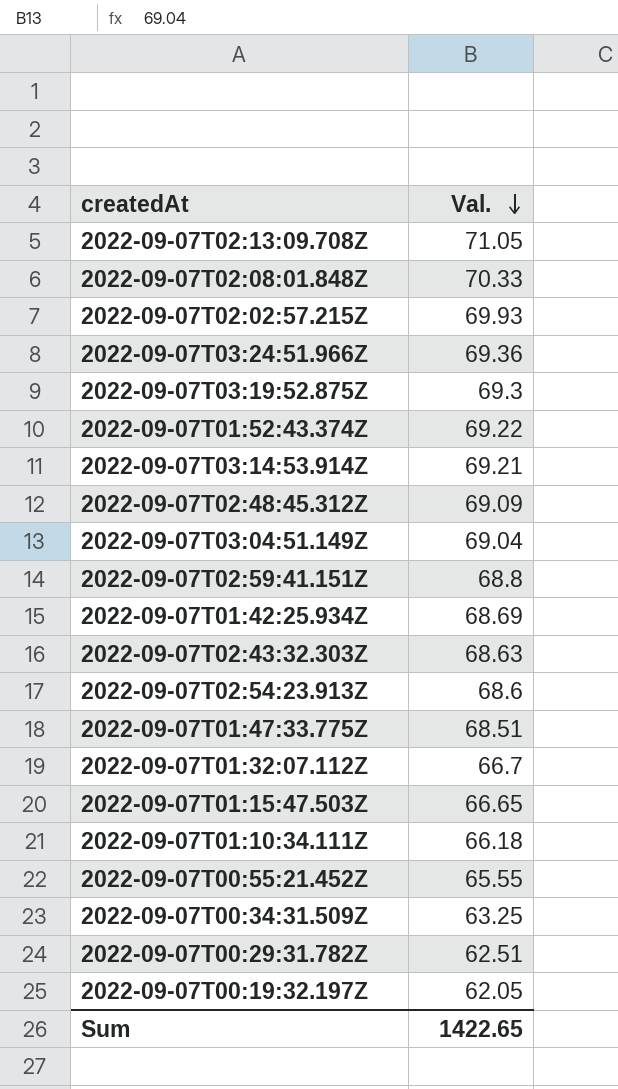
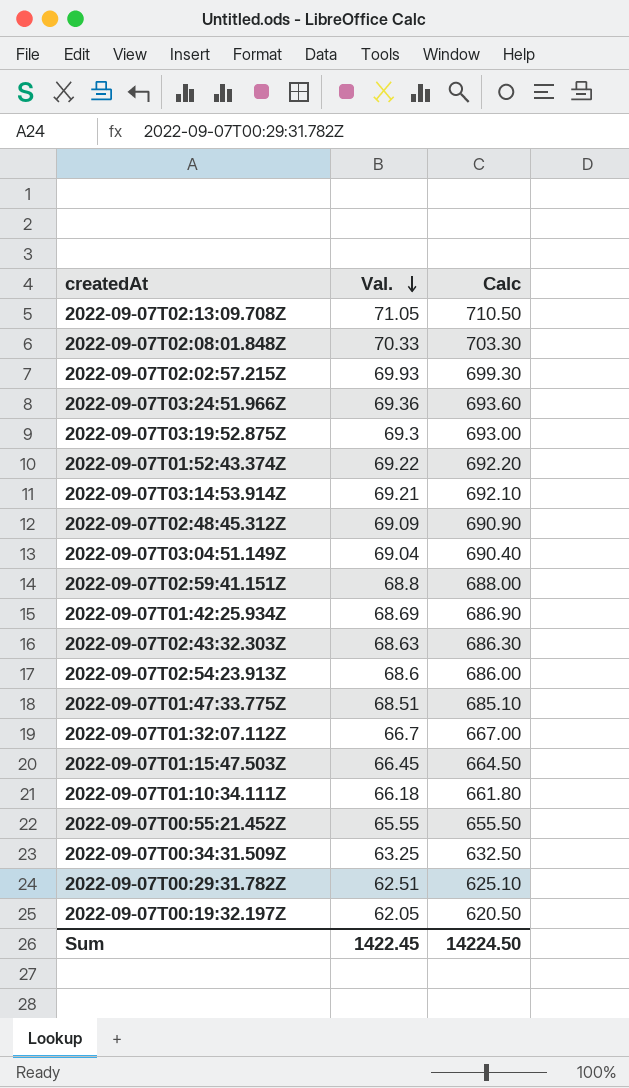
column Calc | formula: none -> [Val.] * 10
2022-09-07T01:15:47.503Z | Val.: 66.65 -> 66.45
Sum | Val.: 1422.65 -> 1422.45

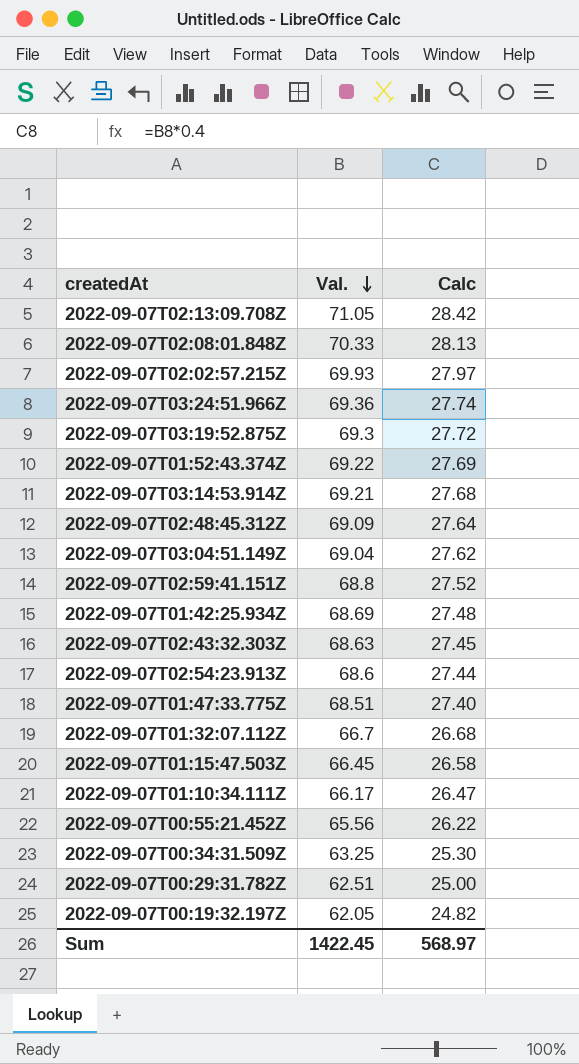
column Calc | formula: [Val.] * 10 -> [Val.] * 0.4
2022-09-07T01:10:34.111Z | Val.: 66.18 -> 66.17
2022-09-07T00:55:21.452Z | Val.: 65.55 -> 65.56
Sum | Calc: 14224.50 -> 568.97

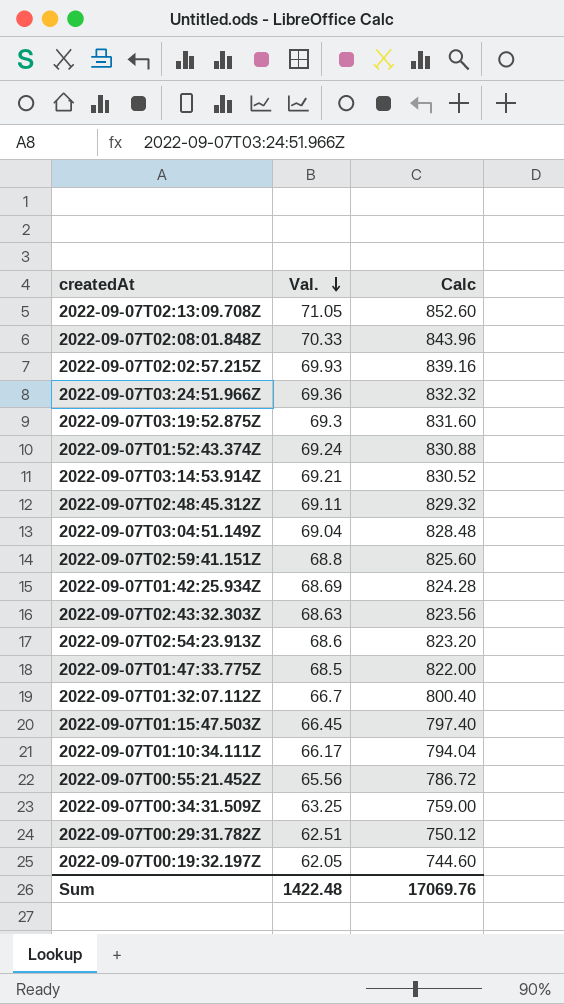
column Calc | formula: [Val.] * 0.4 -> [Val.] * 12
2022-09-07T01:52:43.374Z | Val.: 69.22 -> 69.24
2022-09-07T02:48:45.312Z | Val.: 69.09 -> 69.11
2022-09-07T01:47:33.775Z | Val.: 68.51 -> 68.5
Sum | Val.: 1422.45 -> 1422.48
Sum | Calc: 568.97 -> 17069.76

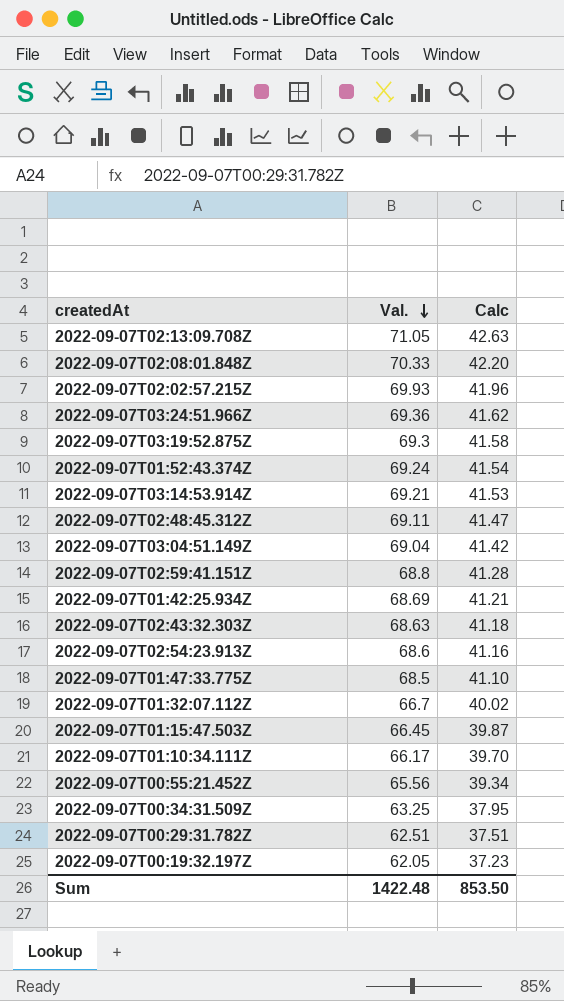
column Calc | formula: [Val.] * 12 -> [Val.] * 0.6
Sum | Calc: 17069.76 -> 853.50

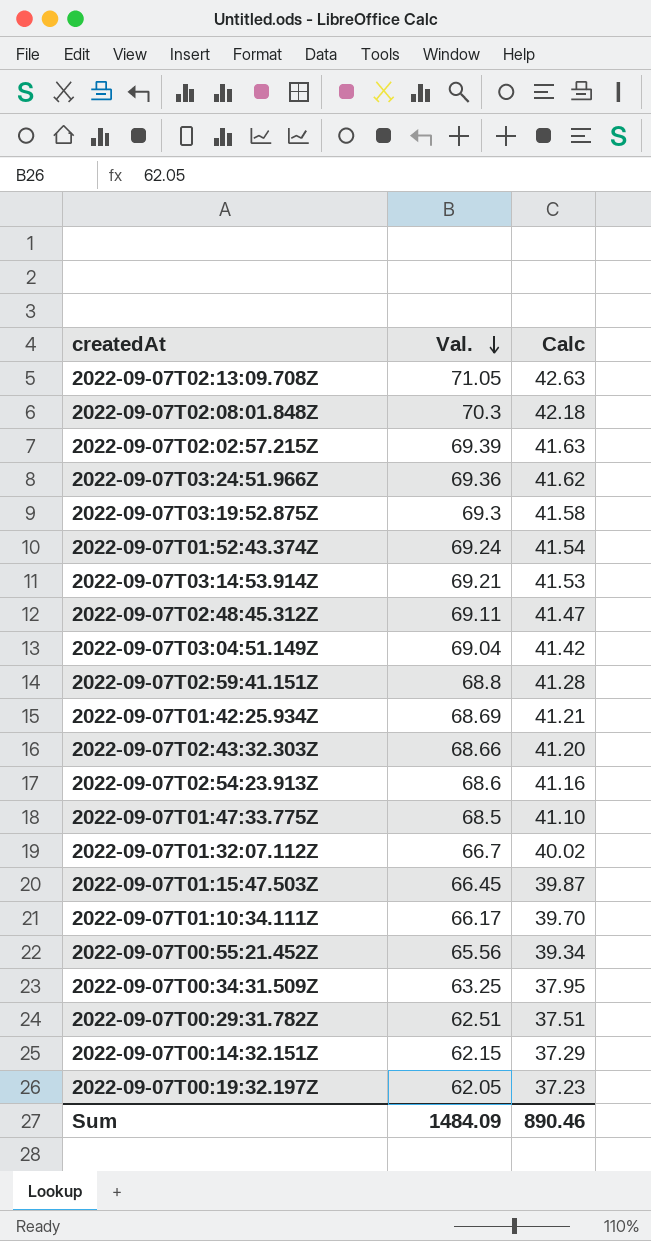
2022-09-07T02:08:01.848Z | Val.: 70.33 -> 70.3
2022-09-07T02:08:01.848Z | Calc: 42.20 -> 42.18
2022-09-07T02:02:57.215Z | Val.: 69.93 -> 69.39
2022-09-07T02:02:57.215Z | Calc: 41.96 -> 41.63
2022-09-07T02:43:32.303Z | Val.: 68.63 -> 68.66
2022-09-07T02:43:32.303Z | Calc: 41.18 -> 41.20
row 2022-09-07T00:14:32.151Z: none -> 62.15 | 37.29
Sum | Val.: 1422.48 -> 1484.09
Sum | Calc: 853.50 -> 890.46

